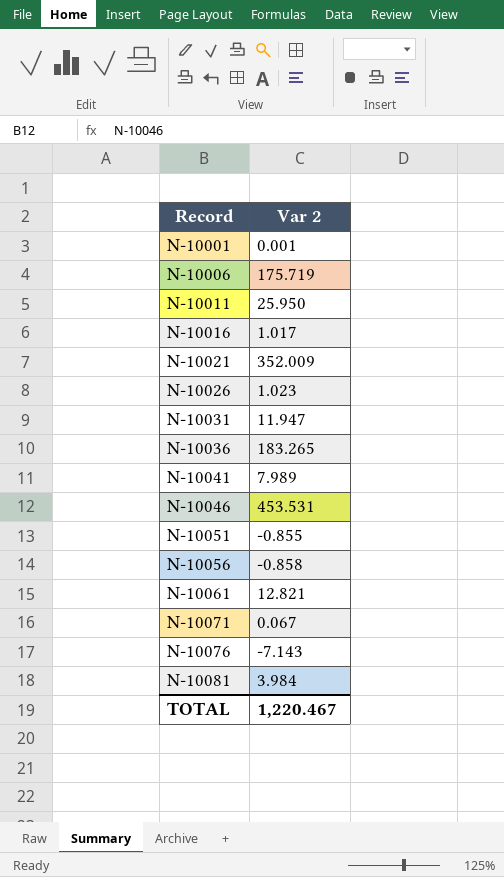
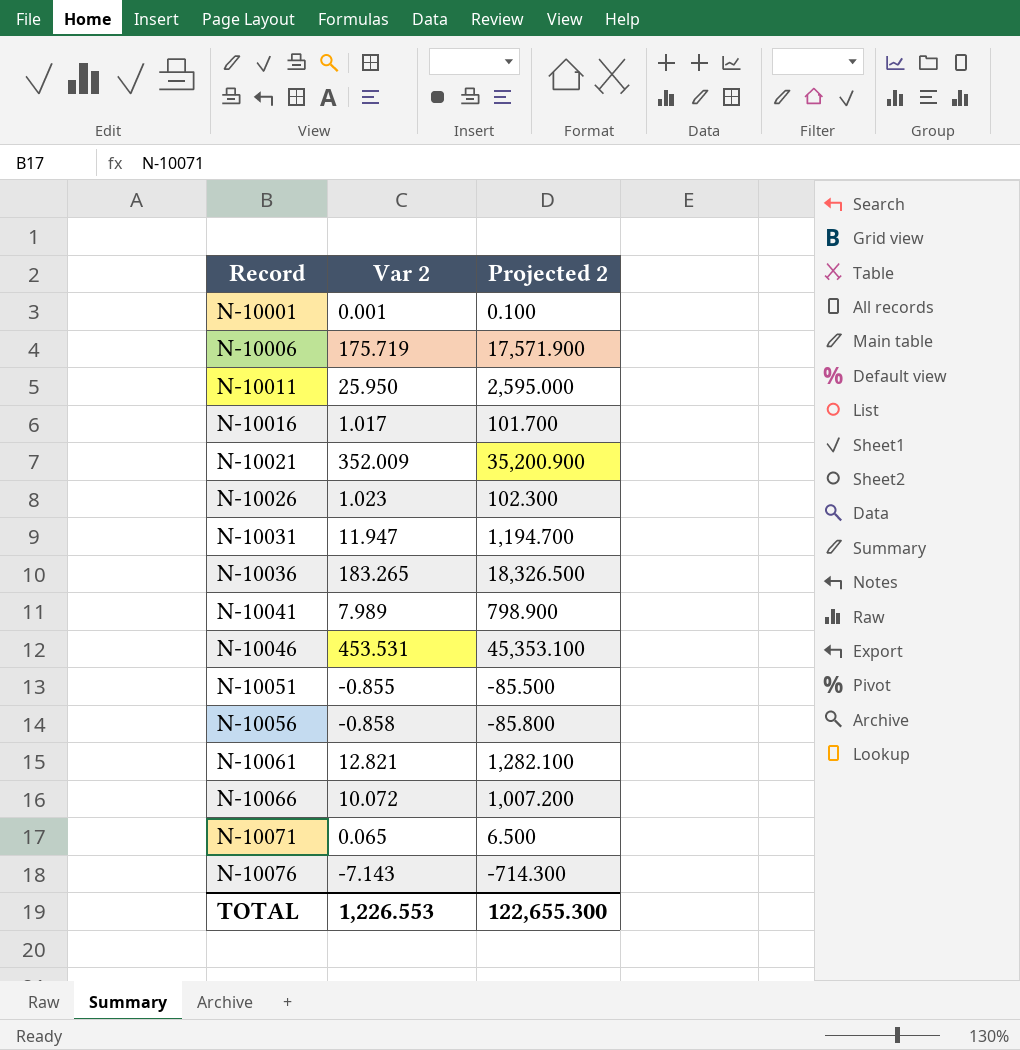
column Projected 2 | formula: none -> [Var 2] * 100
row N-10081: 3.984 -> none
row N-10066: none -> 10.072 | 1,007.200
N-10071 | Var 2: 0.067 -> 0.065
TOTAL | Var 2: 1,220.467 -> 1,226.553

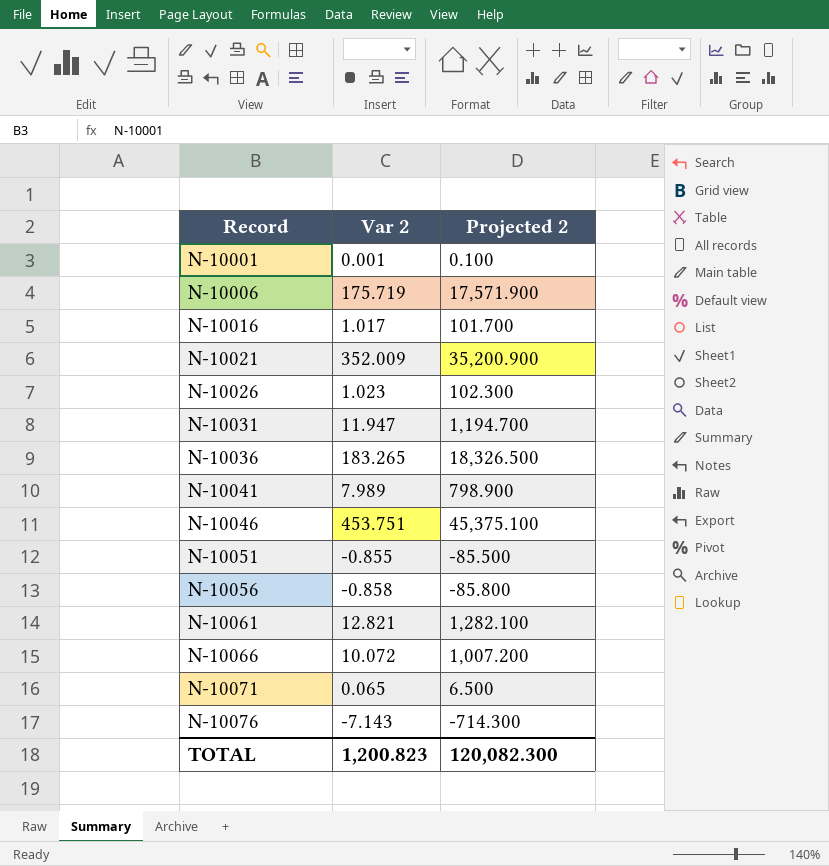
row N-10011: 25.950 | 2,595.000 -> none
N-10046 | Var 2: 453.531 -> 453.751
N-10046 | Projected 2: 45,353.100 -> 45,375.100
TOTAL | Var 2: 1,226.553 -> 1,200.823
TOTAL | Projected 2: 122,655.300 -> 120,082.300

